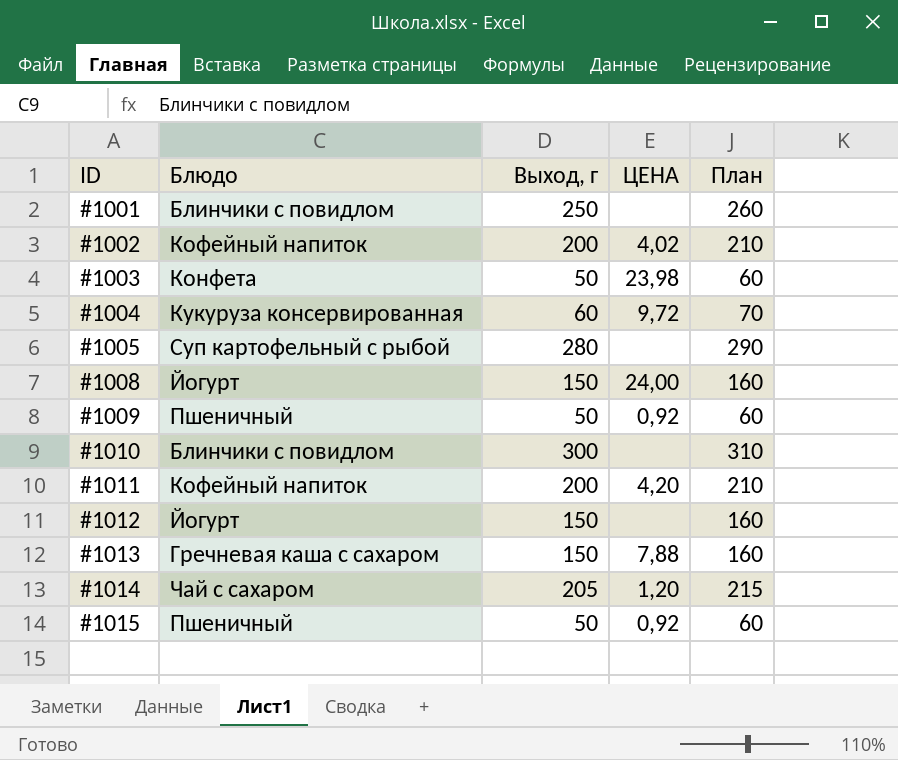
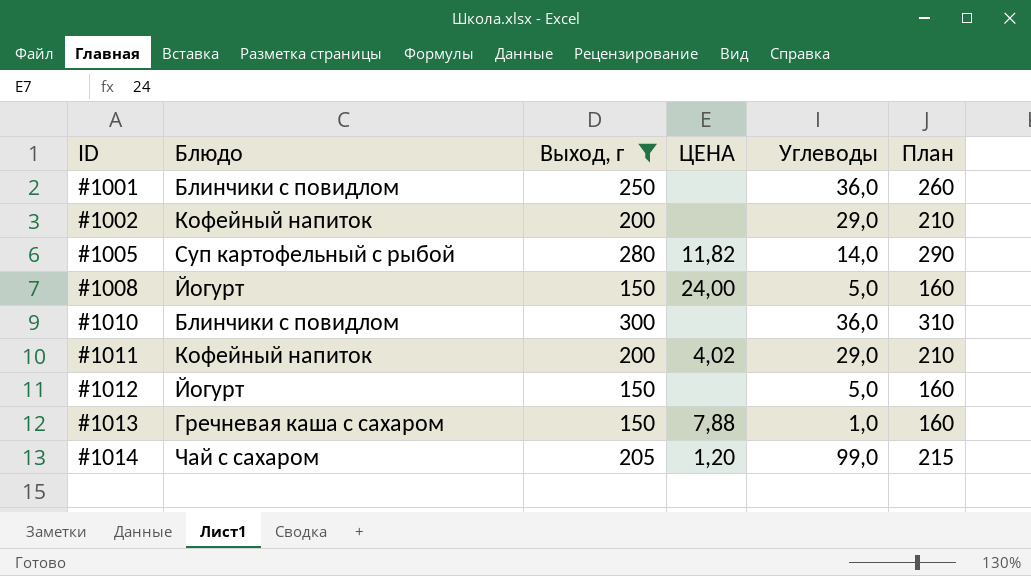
filter: none -> Выход, г >= 150
column Углеводы | position: none -> 5
#1002 | ЦЕНА: 4,02 -> none
#1005 | ЦЕНА: none -> 11,82
#1011 | ЦЕНА: 4,20 -> 4,02

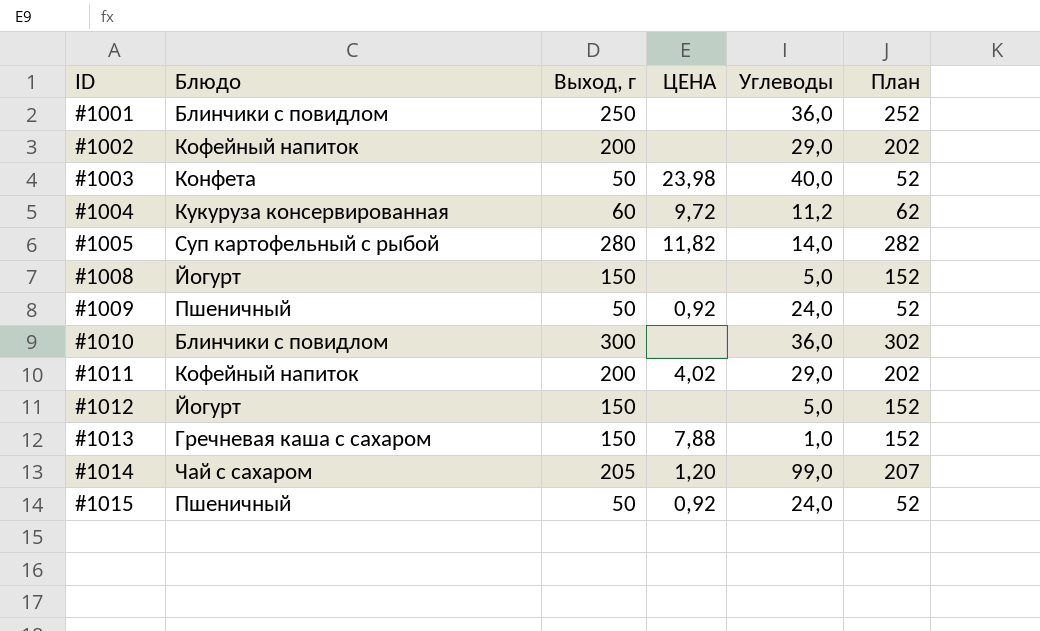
filter: Выход, г >= 150 -> none
column План | formula: [Выход, г] + 10 -> [Выход, г] + 2
#1008 | ЦЕНА: 24,00 -> none

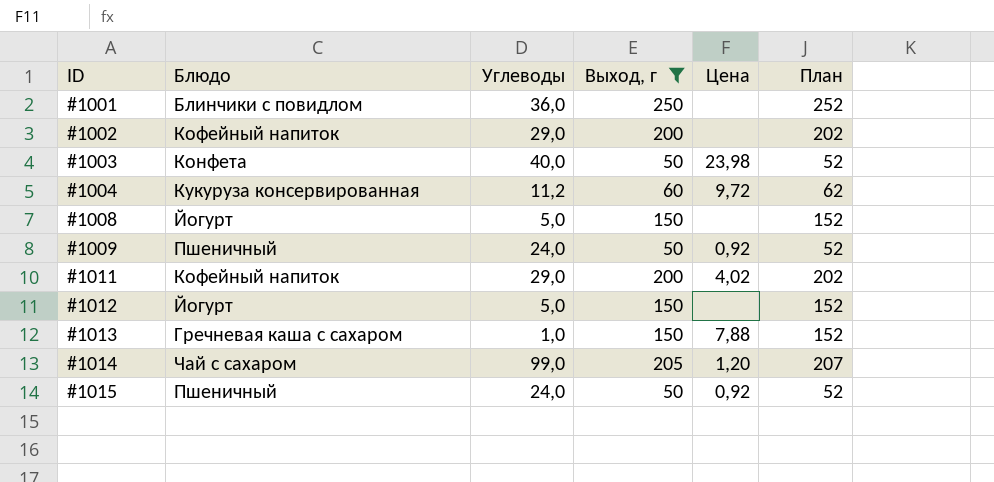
filter: none -> Выход, г <= 250
column Углеводы | position: 5 -> 3
column name: ЦЕНА -> Цена

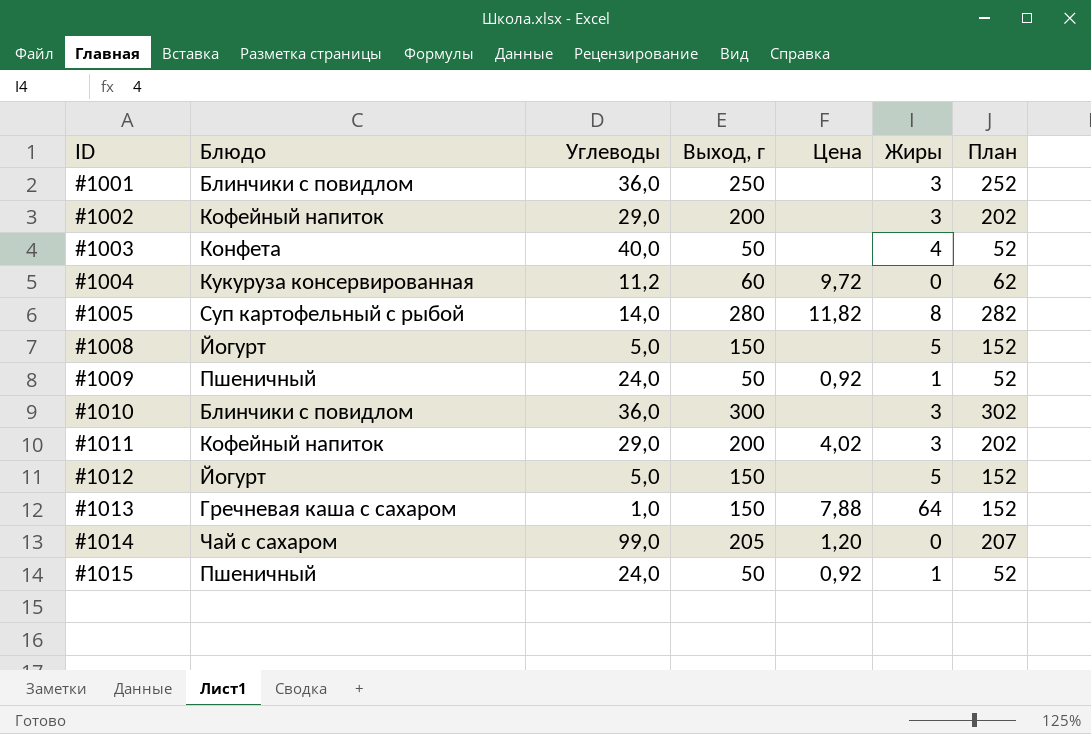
filter: Выход, г <= 250 -> none
column Жиры | position: none -> 6
#1003 | Цена: 23,98 -> none

